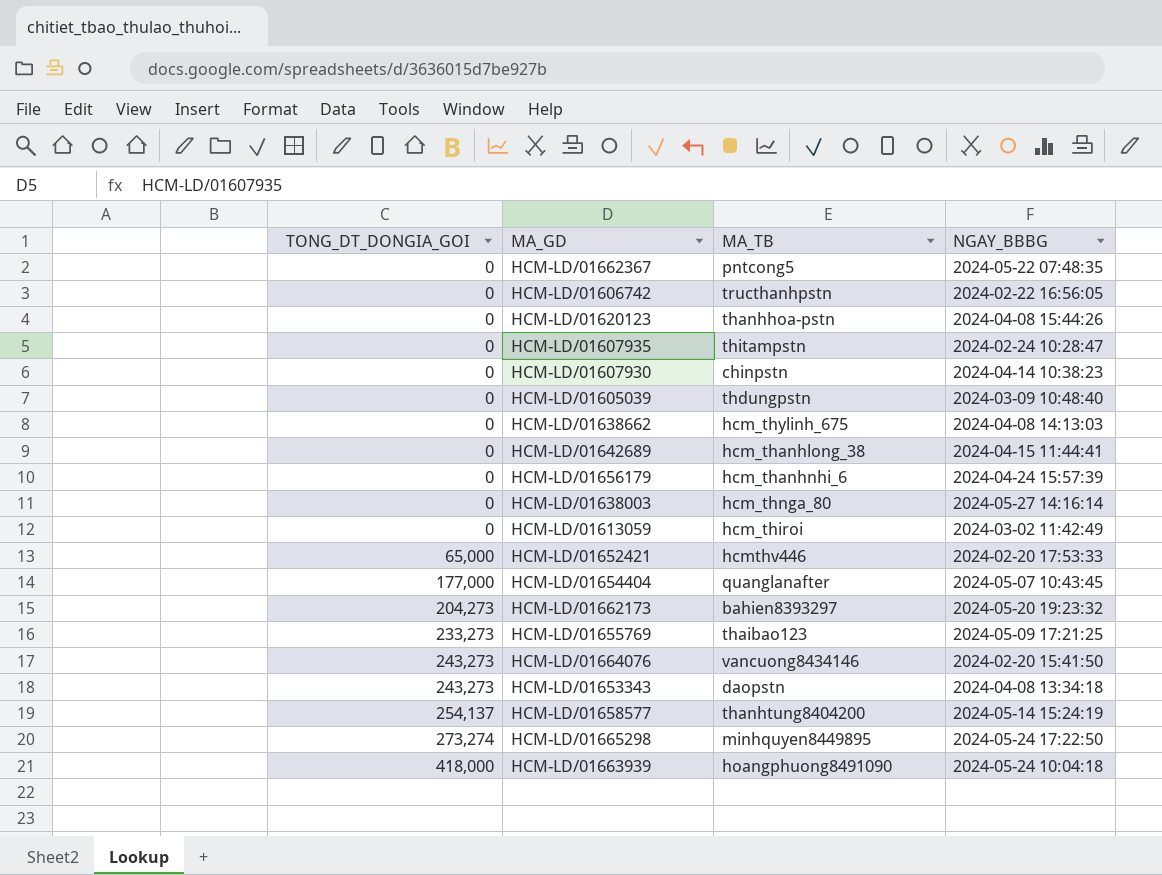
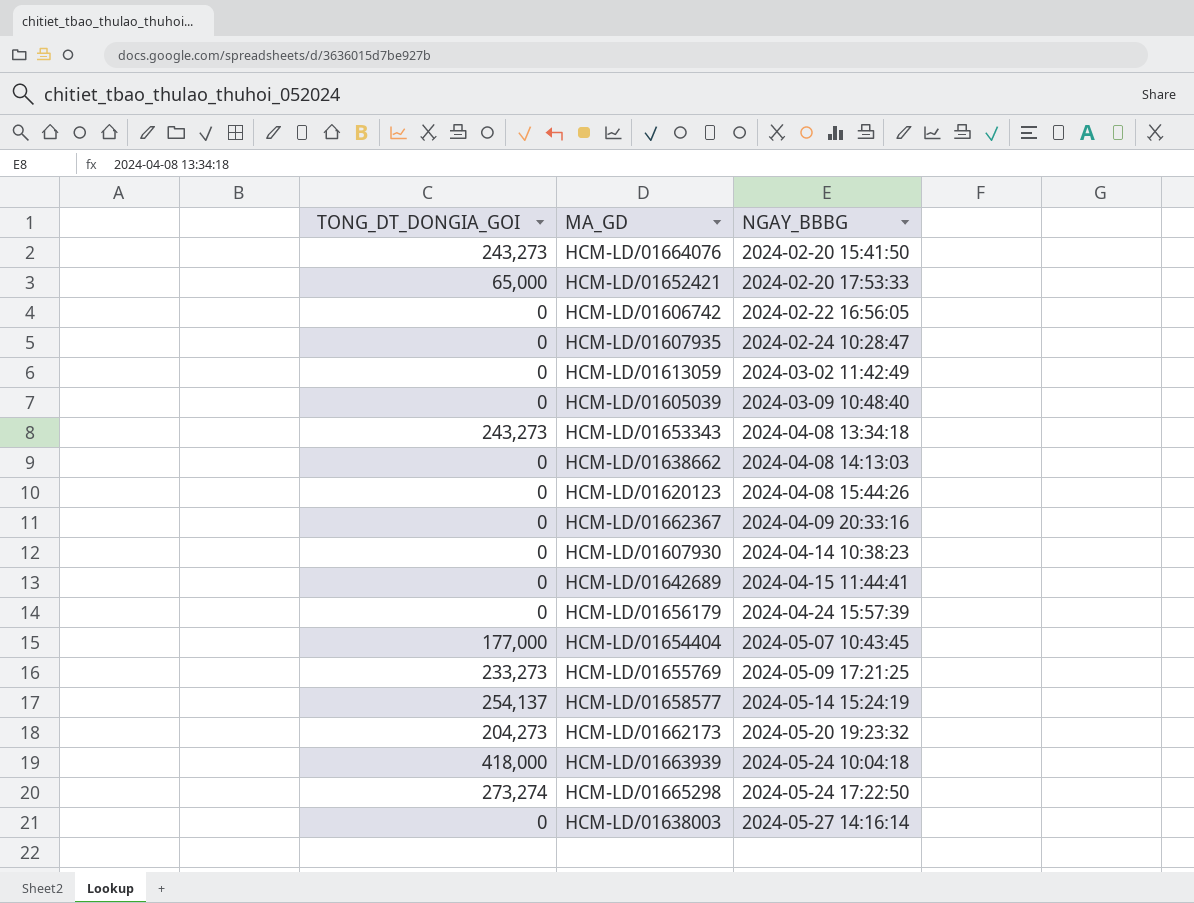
row order: TONG_DT_DONGIA_GOI ascending -> NGAY_BBBG ascending
column MA_TB | position: 3 -> none
HCM-LD/01662367 | NGAY_BBBG: 2024-05-22 07:48:35 -> 2024-04-09 20:33:16

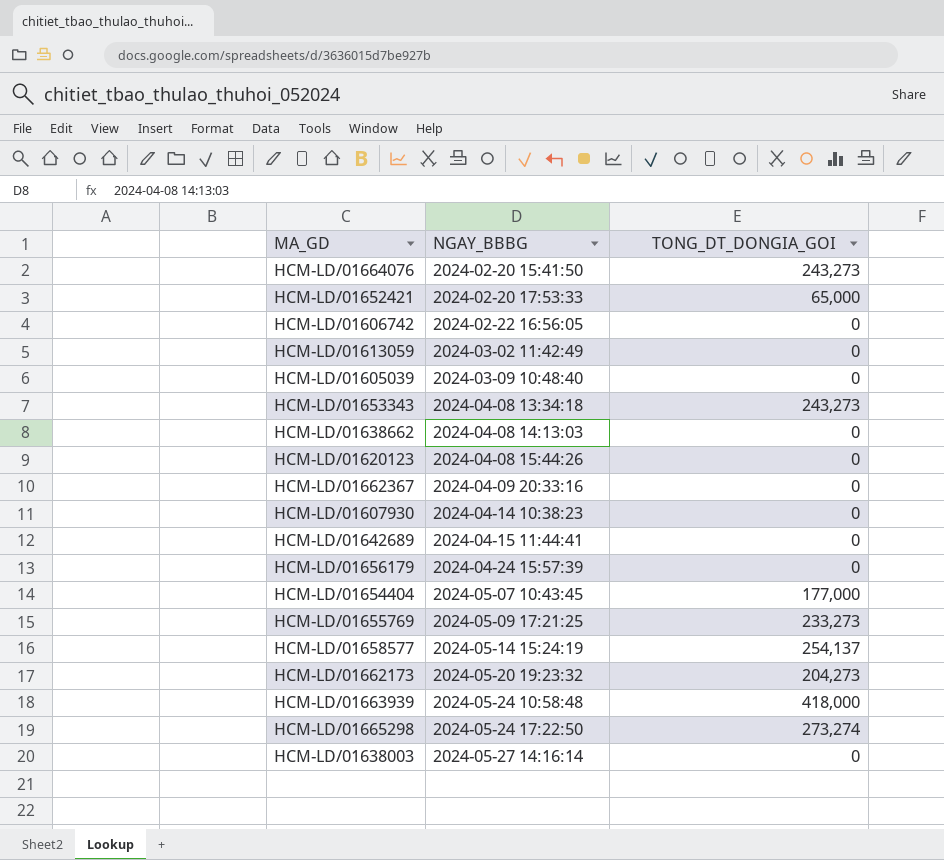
column TONG_DT_DONGIA_GOI | position: 1 -> 3
row HCM-LD/01607935: 0 | 2024-02-24 10:28:47 -> none
HCM-LD/01663939 | NGAY_BBBG: 2024-05-24 10:04:18 -> 2024-05-24 10:58:48

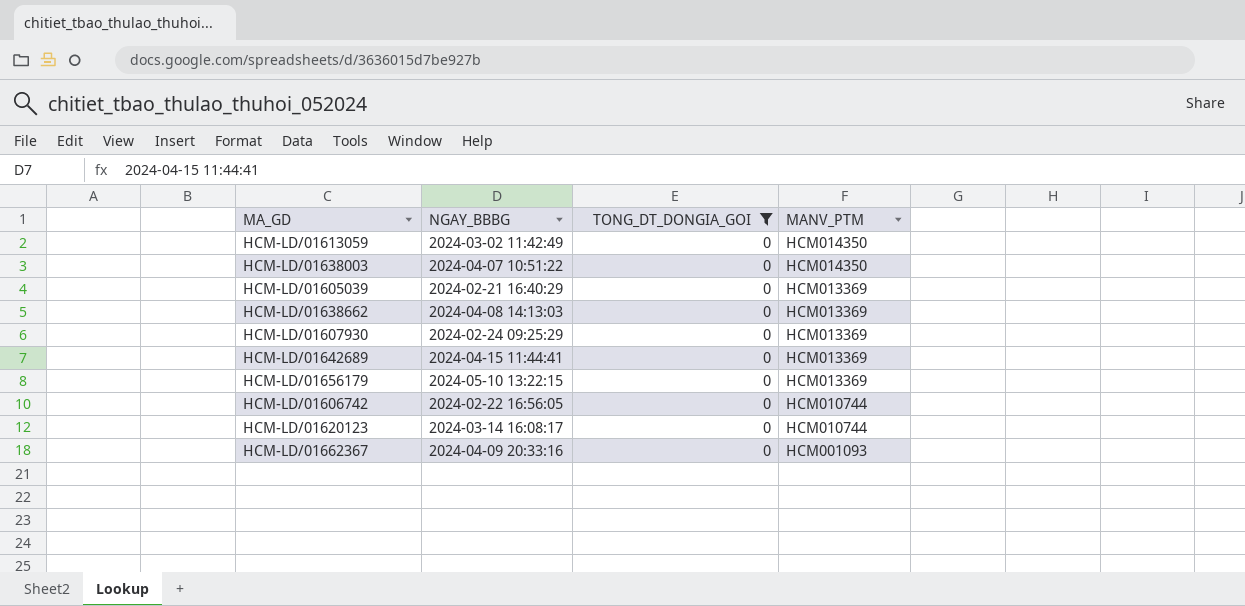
filter: none -> TONG_DT_DONGIA_GOI = 0
row order: NGAY_BBBG ascending -> MANV_PTM descending
column MANV_PTM | position: none -> 4
HCM-LD/01638003 | NGAY_BBBG: 2024-05-27 14:16:14 -> 2024-04-07 10:51:22
HCM-LD/01605039 | NGAY_BBBG: 2024-03-09 10:48:40 -> 2024-02-21 16:40:29
HCM-LD/01607930 | NGAY_BBBG: 2024-04-14 10:38:23 -> 2024-02-24 09:25:29
HCM-LD/01656179 | NGAY_BBBG: 2024-04-24 15:57:39 -> 2024-05-10 13:22:15
HCM-LD/01620123 | NGAY_BBBG: 2024-04-08 15:44:26 -> 2024-03-14 16:08:17

